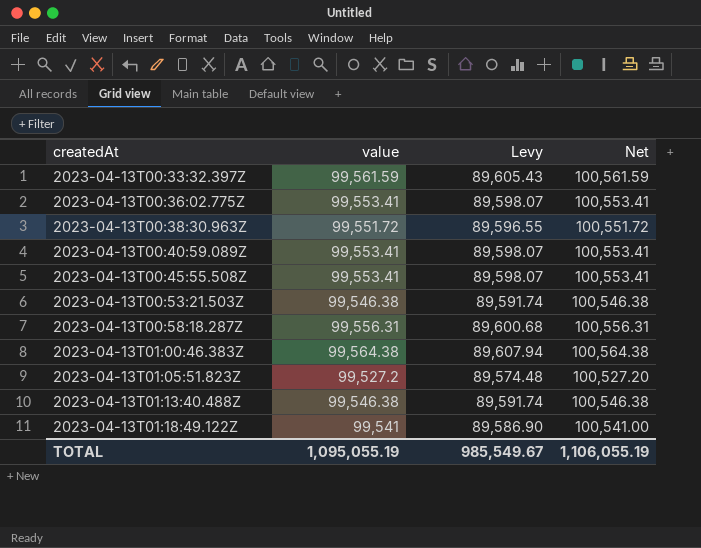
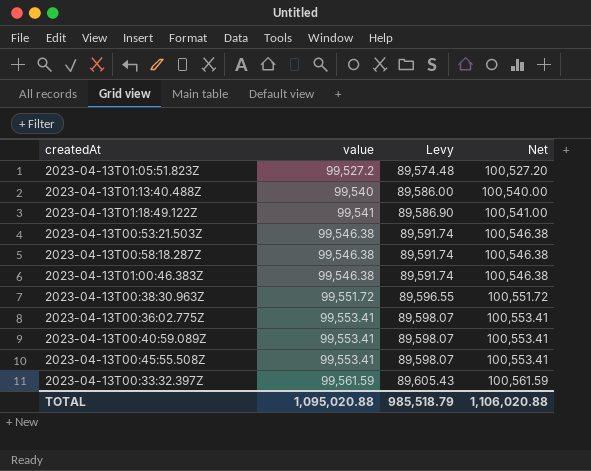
row order: createdAt ascending -> value ascending
2023-04-13T01:13:40.488Z | value: 99,546.38 -> 99,540
2023-04-13T01:13:40.488Z | Levy: 89,591.74 -> 89,586.00
2023-04-13T01:13:40.488Z | Net: 100,546.38 -> 100,540.00
2023-04-13T00:58:18.287Z | value: 99,556.31 -> 99,546.38
2023-04-13T00:58:18.287Z | Levy: 89,600.68 -> 89,591.74
2023-04-13T00:58:18.287Z | Net: 100,556.31 -> 100,546.38
2023-04-13T01:00:46.383Z | value: 99,564.38 -> 99,546.38
2023-04-13T01:00:46.383Z | Levy: 89,607.94 -> 89,591.74
2023-04-13T01:00:46.383Z | Net: 100,564.38 -> 100,546.38
TOTAL | value: 1,095,055.19 -> 1,095,020.88
TOTAL | Levy: 985,549.67 -> 985,518.79
TOTAL | Net: 1,106,055.19 -> 1,106,020.88

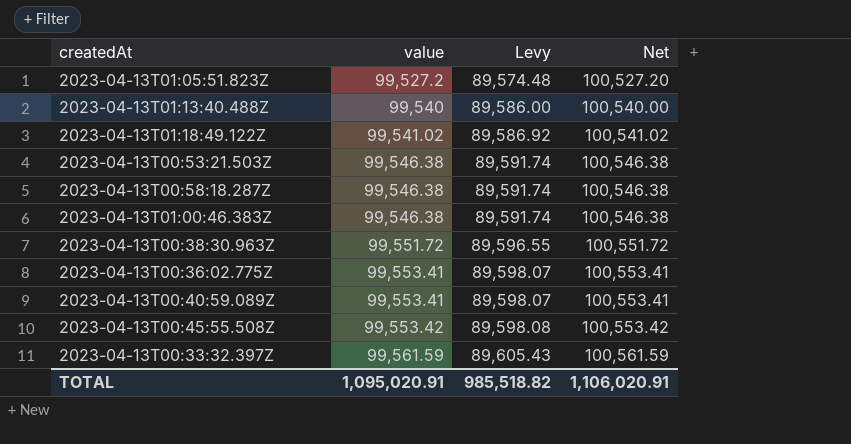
2023-04-13T01:18:49.122Z | value: 99,541 -> 99,541.02
2023-04-13T01:18:49.122Z | Levy: 89,586.90 -> 89,586.92
2023-04-13T01:18:49.122Z | Net: 100,541.00 -> 100,541.02
2023-04-13T00:45:55.508Z | value: 99,553.41 -> 99,553.42
2023-04-13T00:45:55.508Z | Levy: 89,598.07 -> 89,598.08
2023-04-13T00:45:55.508Z | Net: 100,553.41 -> 100,553.42
TOTAL | value: 1,095,020.88 -> 1,095,020.91
TOTAL | Levy: 985,518.79 -> 985,518.82
TOTAL | Net: 1,106,020.88 -> 1,106,020.91

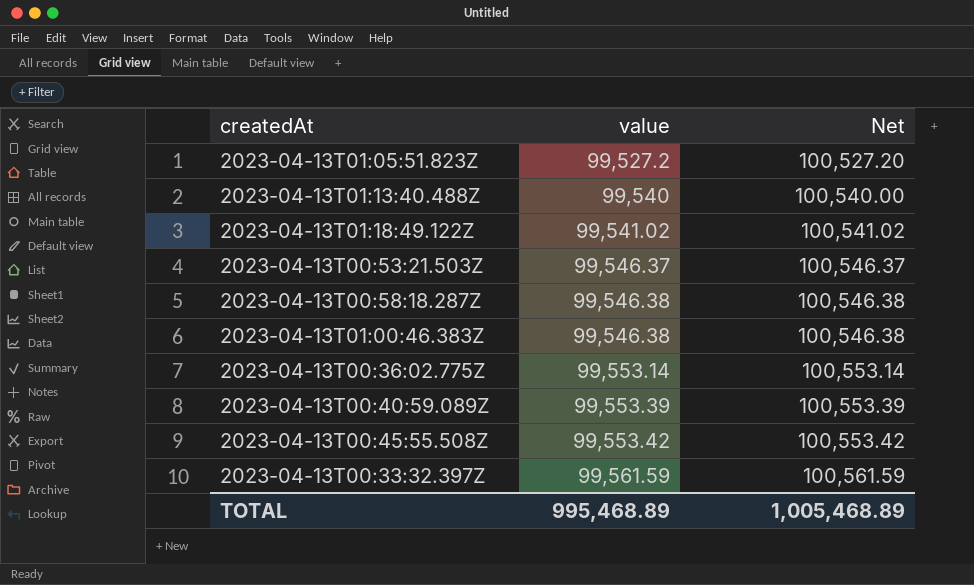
column Levy | formula: [value] * 0.9 -> none
row 2023-04-13T00:38:30.963Z: 99,551.72 | 89,596.55 | 100,551.72 -> none
2023-04-13T00:53:21.503Z | value: 99,546.38 -> 99,546.37
2023-04-13T00:53:21.503Z | Net: 100,546.38 -> 100,546.37
2023-04-13T00:36:02.775Z | value: 99,553.41 -> 99,553.14
2023-04-13T00:36:02.775Z | Net: 100,553.41 -> 100,553.14
2023-04-13T00:40:59.089Z | value: 99,553.41 -> 99,553.39
2023-04-13T00:40:59.089Z | Net: 100,553.41 -> 100,553.39
TOTAL | value: 1,095,020.91 -> 995,468.89
TOTAL | Net: 1,106,020.91 -> 1,005,468.89

